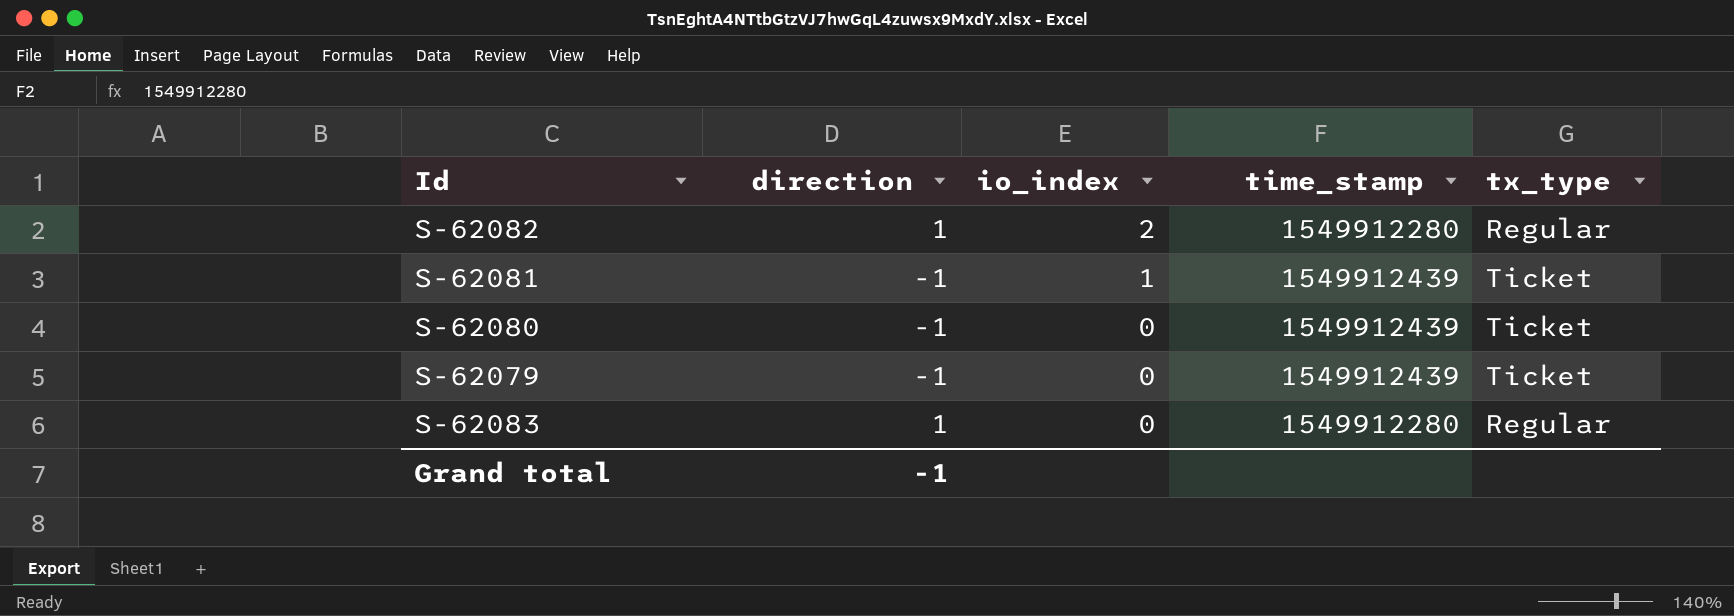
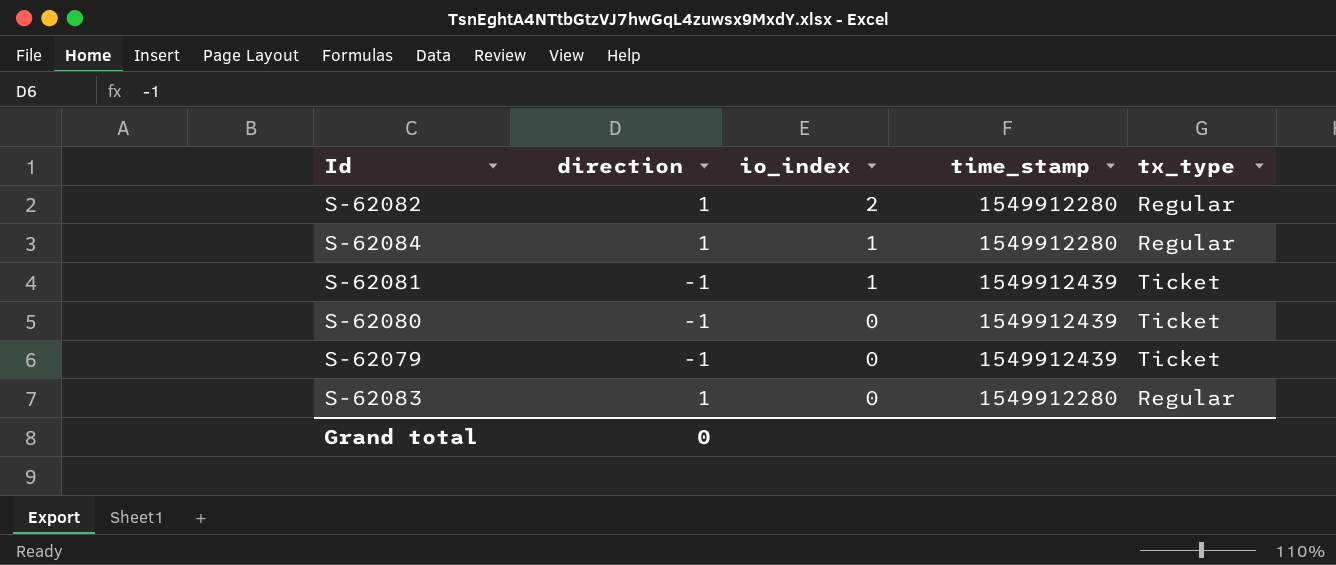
row S-62084: none -> 1 | 1 | 1549912280 | Regular
Grand total | direction: -1 -> 0

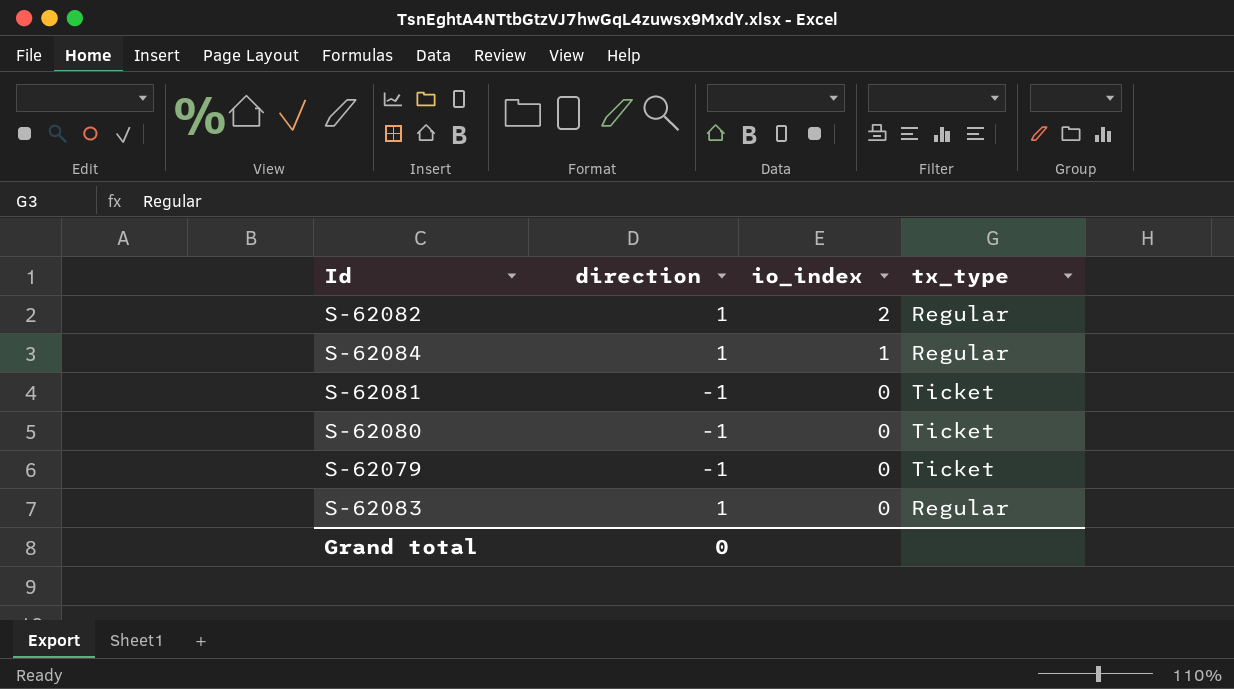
column time_stamp | position: 4 -> none
S-62081 | io_index: 1 -> 0

